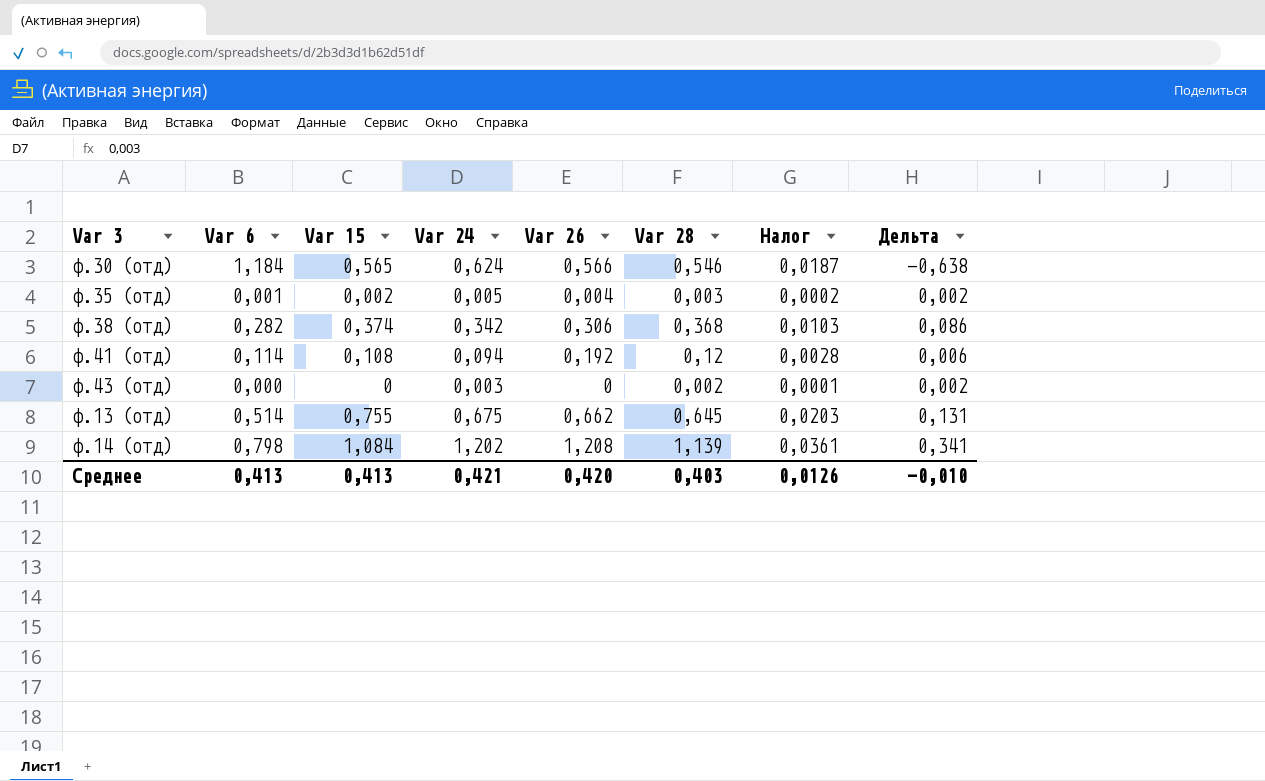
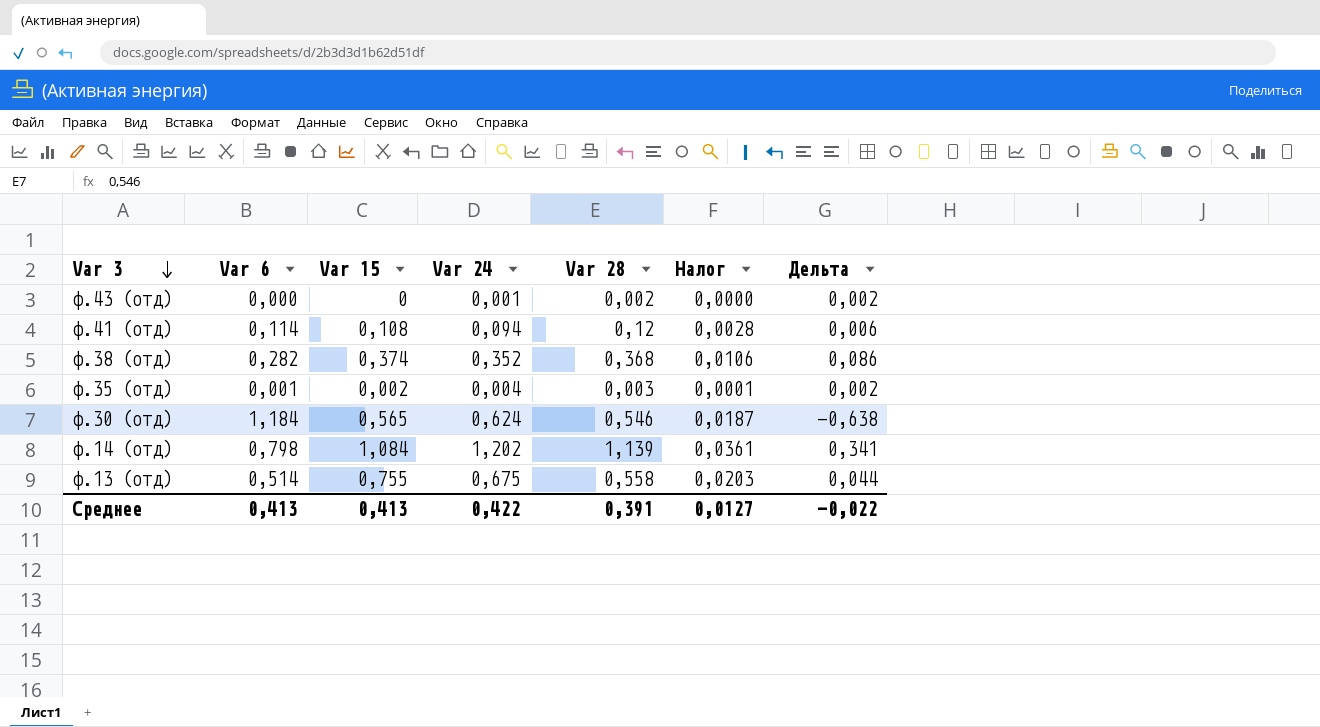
row order: none -> Var 3 descending
column Var 26 | position: 5 -> none
ф.43 (отд) | Var 24: 0,003 -> 0,001
ф.43 (отд) | Налог: 0,0001 -> 0,0000
ф.38 (отд) | Var 24: 0,342 -> 0,352
ф.38 (отд) | Налог: 0,0103 -> 0,0106
ф.35 (отд) | Var 24: 0,005 -> 0,004
ф.35 (отд) | Налог: 0,0002 -> 0,0001
ф.13 (отд) | Var 28: 0,645 -> 0,558
ф.13 (отд) | Дельта: 0,131 -> 0,044
Среднее | Var 24: 0,421 -> 0,422
Среднее | Var 28: 0,403 -> 0,391
Среднее | Налог: 0,0126 -> 0,0127
Среднее | Дельта: -0,010 -> -0,022

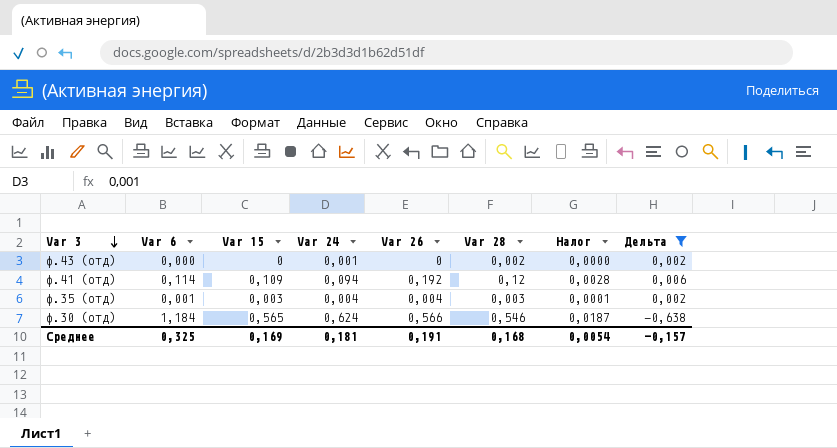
filter: none -> Дельта <= 0,006
column Var 26 | position: none -> 5
ф.41 (отд) | Var 15: 0,108 -> 0,109
ф.35 (отд) | Var 15: 0,002 -> 0,003
Среднее | Var 6: 0,413 -> 0,325
Среднее | Var 15: 0,413 -> 0,169
Среднее | Var 24: 0,422 -> 0,181
Среднее | Var 28: 0,391 -> 0,168
Среднее | Налог: 0,0127 -> 0,0054
Среднее | Дельта: -0,022 -> -0,157

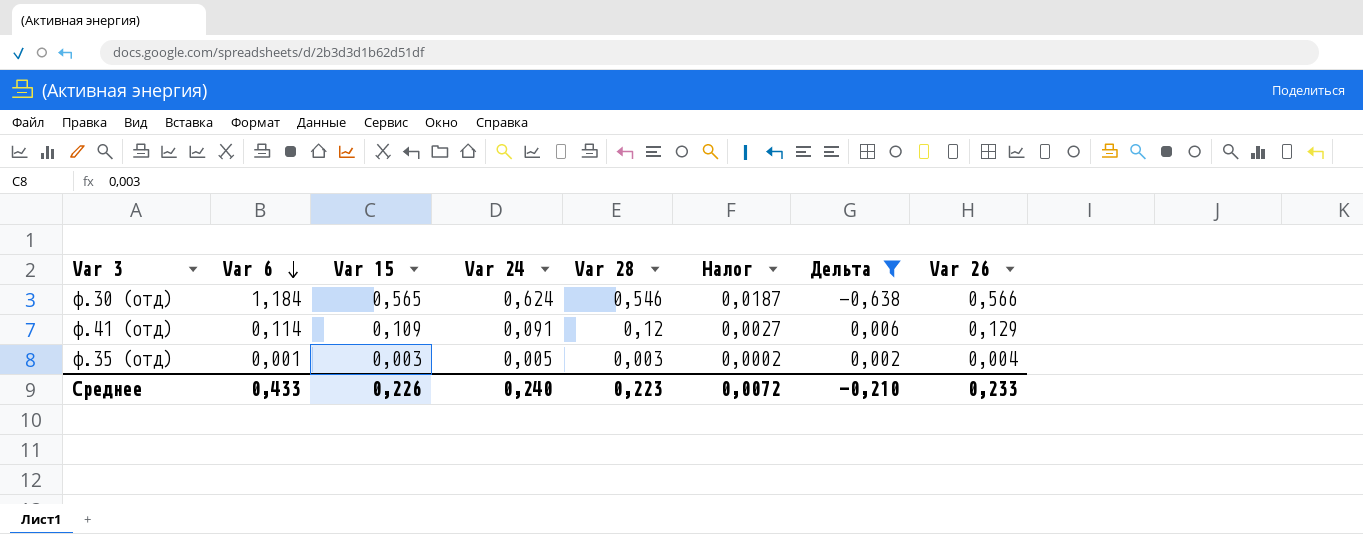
row order: Var 3 descending -> Var 6 descending
column Var 26 | position: 5 -> 8
row ф.43 (отд): 0,000 | 0 | 0,001 | 0 | 0,002 | 0,0000 | 0,002 -> none
ф.41 (отд) | Var 24: 0,094 -> 0,091
ф.41 (отд) | Налог: 0,0028 -> 0,0027
ф.41 (отд) | Var 26: 0,192 -> 0,129
ф.35 (отд) | Var 24: 0,004 -> 0,005
ф.35 (отд) | Налог: 0,0001 -> 0,0002
Среднее | Var 6: 0,325 -> 0,433
Среднее | Var 15: 0,169 -> 0,226
Среднее | Var 24: 0,181 -> 0,240
Среднее | Var 28: 0,168 -> 0,223
Среднее | Налог: 0,0054 -> 0,0072
Среднее | Дельта: -0,157 -> -0,210
Среднее | Var 26: 0,191 -> 0,233

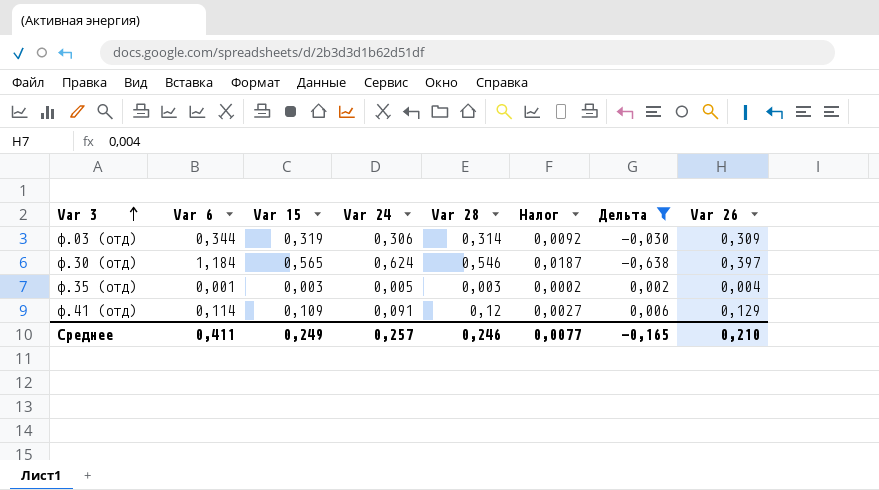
row order: Var 6 descending -> Var 3 ascending
row ф.03 (отд): none -> 0,344 | 0,319 | 0,306 | 0,314 | 0,0092 | -0,030 | 0,309
ф.30 (отд) | Var 26: 0,566 -> 0,397
Среднее | Var 6: 0,433 -> 0,411
Среднее | Var 15: 0,226 -> 0,249
Среднее | Var 24: 0,240 -> 0,257
Среднее | Var 28: 0,223 -> 0,246
Среднее | Налог: 0,0072 -> 0,0077
Среднее | Дельта: -0,210 -> -0,165
Среднее | Var 26: 0,233 -> 0,210

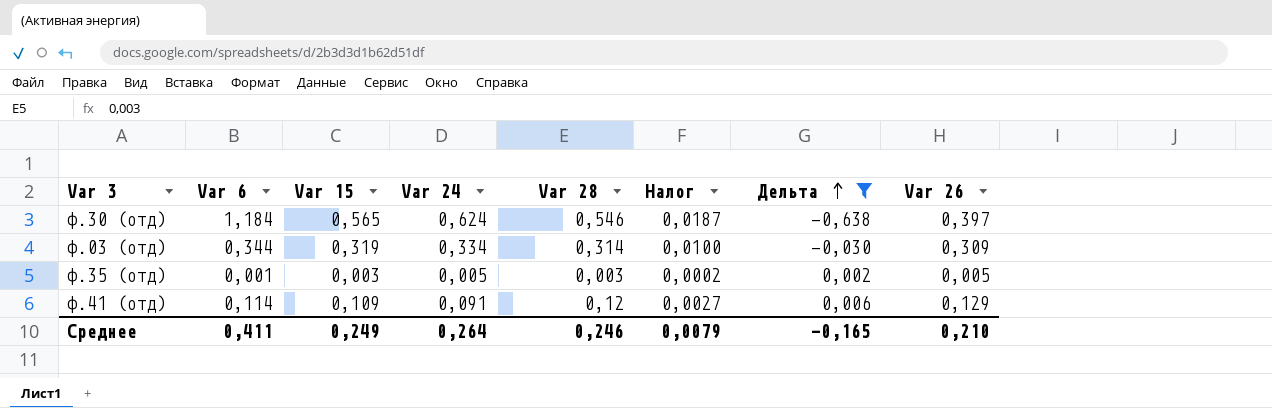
row order: Var 3 ascending -> Дельта ascending
ф.03 (отд) | Var 24: 0,306 -> 0,334
ф.03 (отд) | Налог: 0,0092 -> 0,0100
ф.35 (отд) | Var 26: 0,004 -> 0,005
Среднее | Var 24: 0,257 -> 0,264
Среднее | Налог: 0,0077 -> 0,0079

